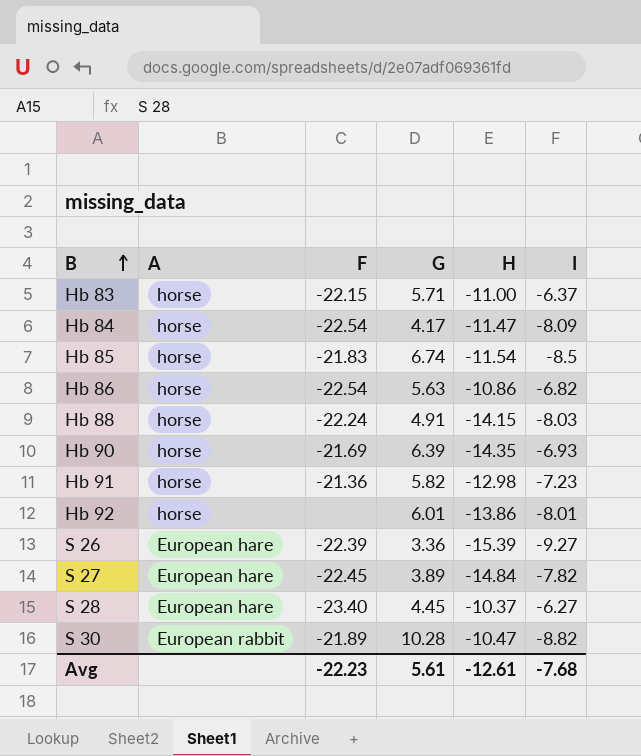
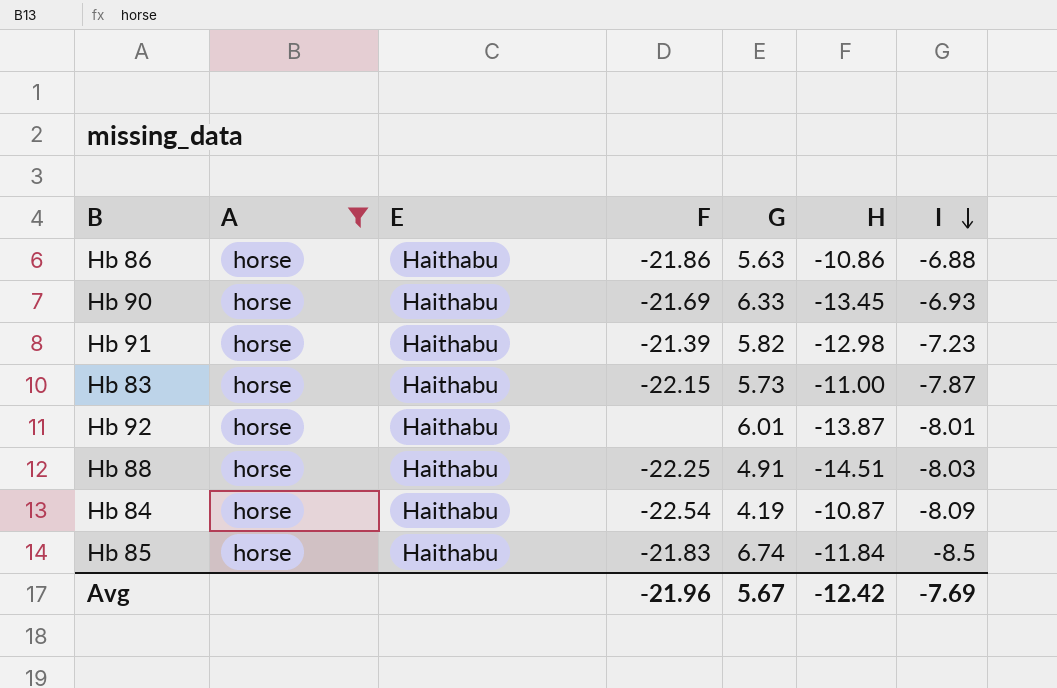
filter: none -> A = horse
row order: B ascending -> I descending
column E | position: none -> 3
Hb 86 | F: -22.54 -> -21.86
Hb 86 | I: -6.82 -> -6.88
Hb 90 | G: 6.39 -> 6.33
Hb 90 | H: -14.35 -> -13.45
Hb 91 | F: -21.36 -> -21.39
Hb 83 | G: 5.71 -> 5.73
Hb 83 | I: -6.37 -> -7.87
Hb 92 | H: -13.86 -> -13.87
Hb 88 | F: -22.24 -> -22.25
Hb 88 | H: -14.15 -> -14.51
Hb 84 | G: 4.17 -> 4.19
Hb 84 | H: -11.47 -> -10.87
Hb 85 | H: -11.54 -> -11.84
Avg | F: -22.23 -> -21.96
Avg | G: 5.61 -> 5.67
Avg | H: -12.61 -> -12.42
Avg | I: -7.68 -> -7.69

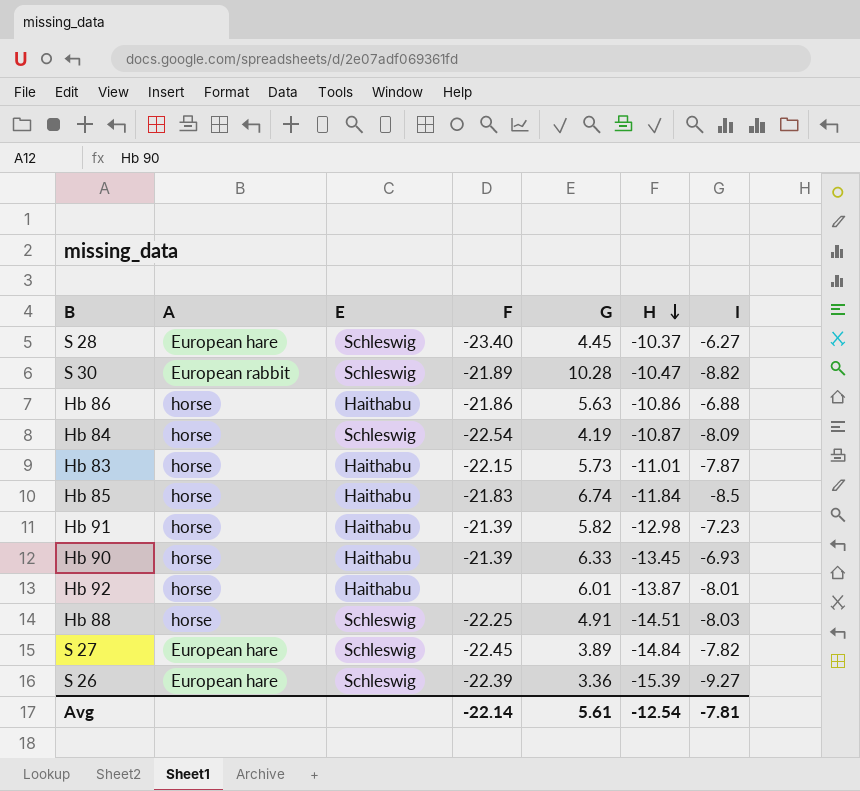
filter: A = horse -> none
row order: I descending -> H descending
Hb 84 | E: Haithabu -> Schleswig
Hb 83 | H: -11.00 -> -11.01
Hb 90 | F: -21.69 -> -21.39
Hb 88 | E: Haithabu -> Schleswig
Avg | F: -21.96 -> -22.14
Avg | G: 5.67 -> 5.61
Avg | H: -12.42 -> -12.54
Avg | I: -7.69 -> -7.81

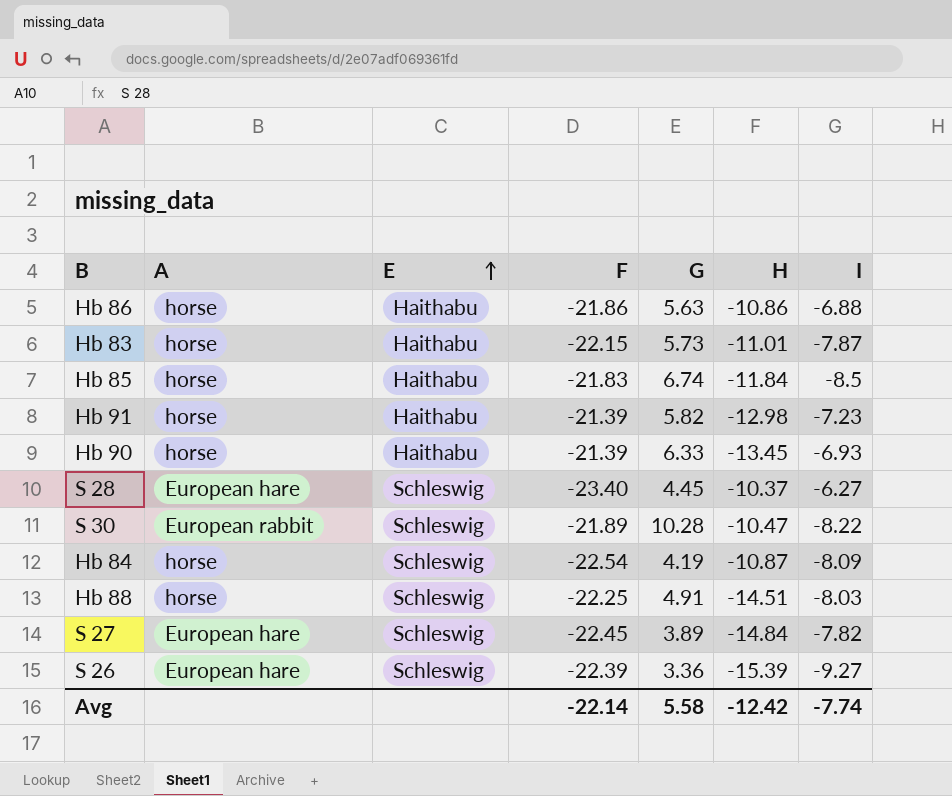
row order: H descending -> E ascending
row Hb 92: horse | Haithabu | none | 6.01 | -13.87 | -8.01 -> none
S 30 | I: -8.82 -> -8.22
Avg | G: 5.61 -> 5.58
Avg | H: -12.54 -> -12.42
Avg | I: -7.81 -> -7.74

